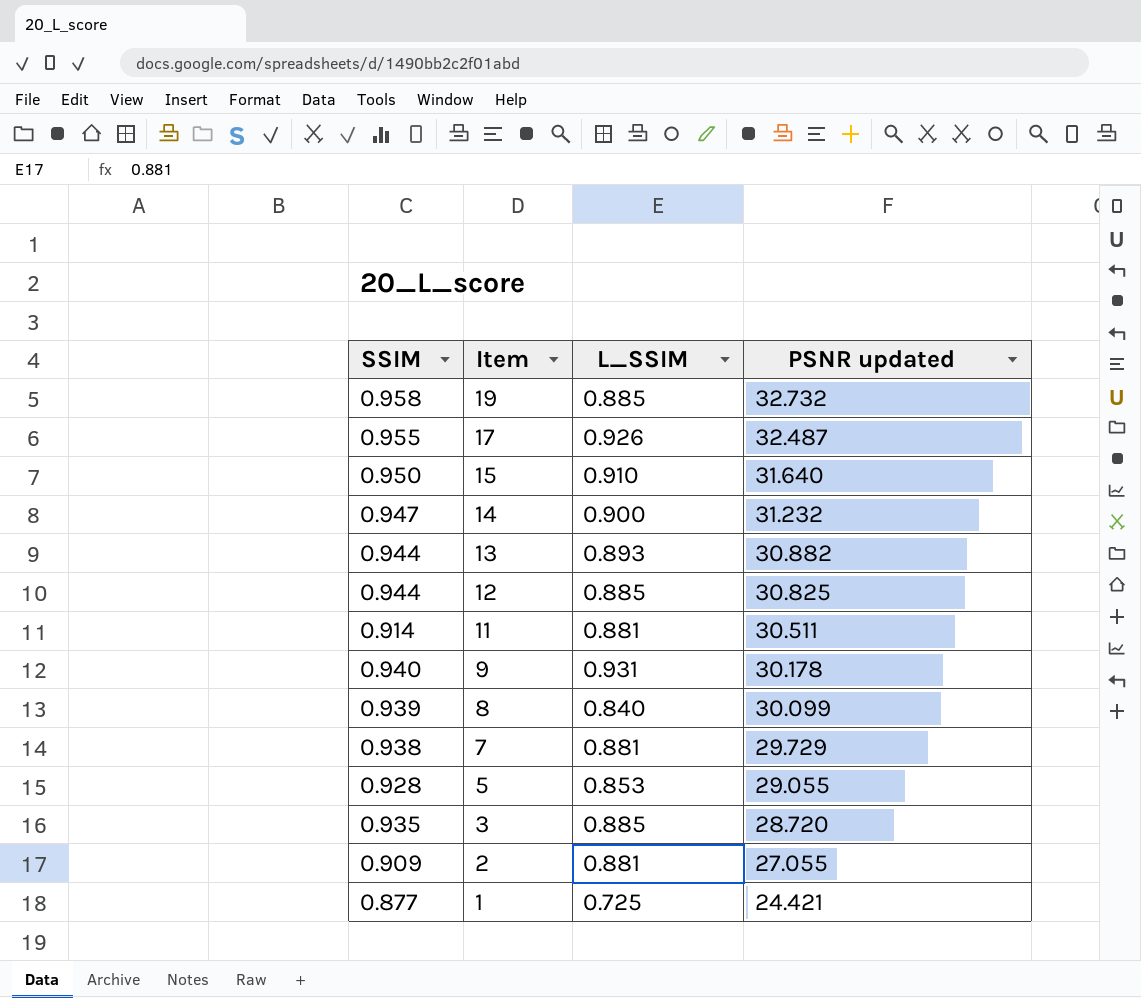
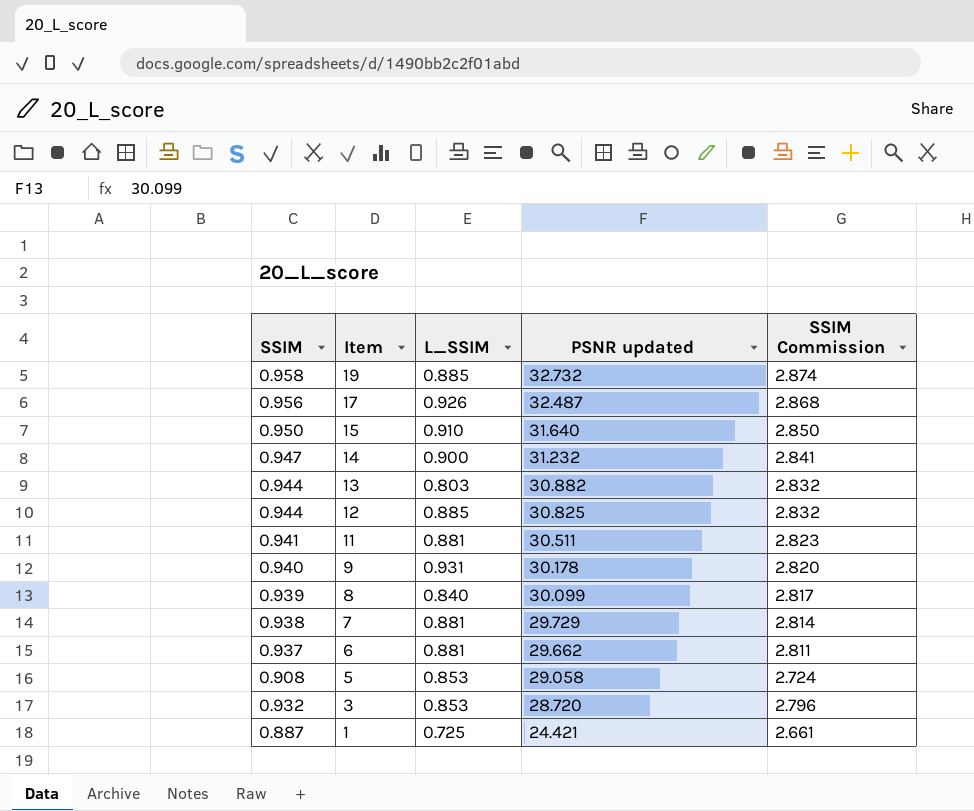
column SSIM Commission | formula: none -> [SSIM] * 3
row 2: 0.909 | 0.881 | 27.055 -> none
17 | SSIM: 0.955 -> 0.956
13 | L_SSIM: 0.893 -> 0.803
11 | SSIM: 0.914 -> 0.941
row 6: none -> 0.937 | 0.881 | 29.662 | 2.811
5 | SSIM: 0.928 -> 0.908
5 | PSNR updated: 29.055 -> 29.058
3 | SSIM: 0.935 -> 0.932
3 | L_SSIM: 0.885 -> 0.853
1 | SSIM: 0.877 -> 0.887

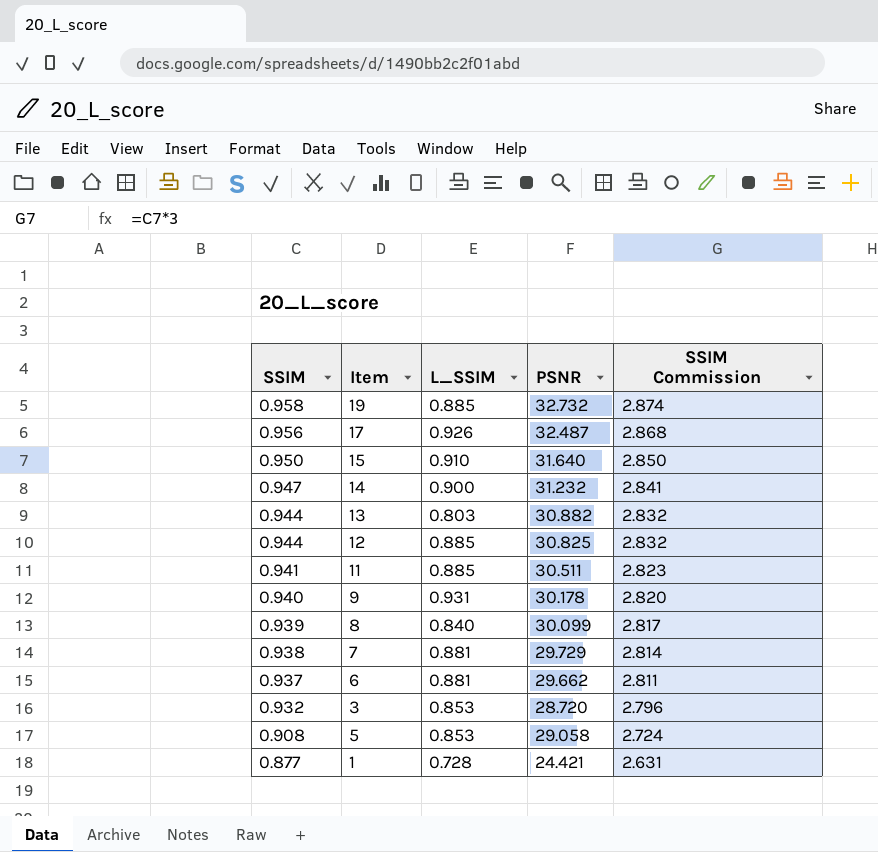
row order: Item descending -> SSIM descending
column name: PSNR updated -> PSNR
11 | L_SSIM: 0.881 -> 0.885
1 | SSIM: 0.887 -> 0.877
1 | L_SSIM: 0.725 -> 0.728
1 | SSIM Commission: 2.661 -> 2.631

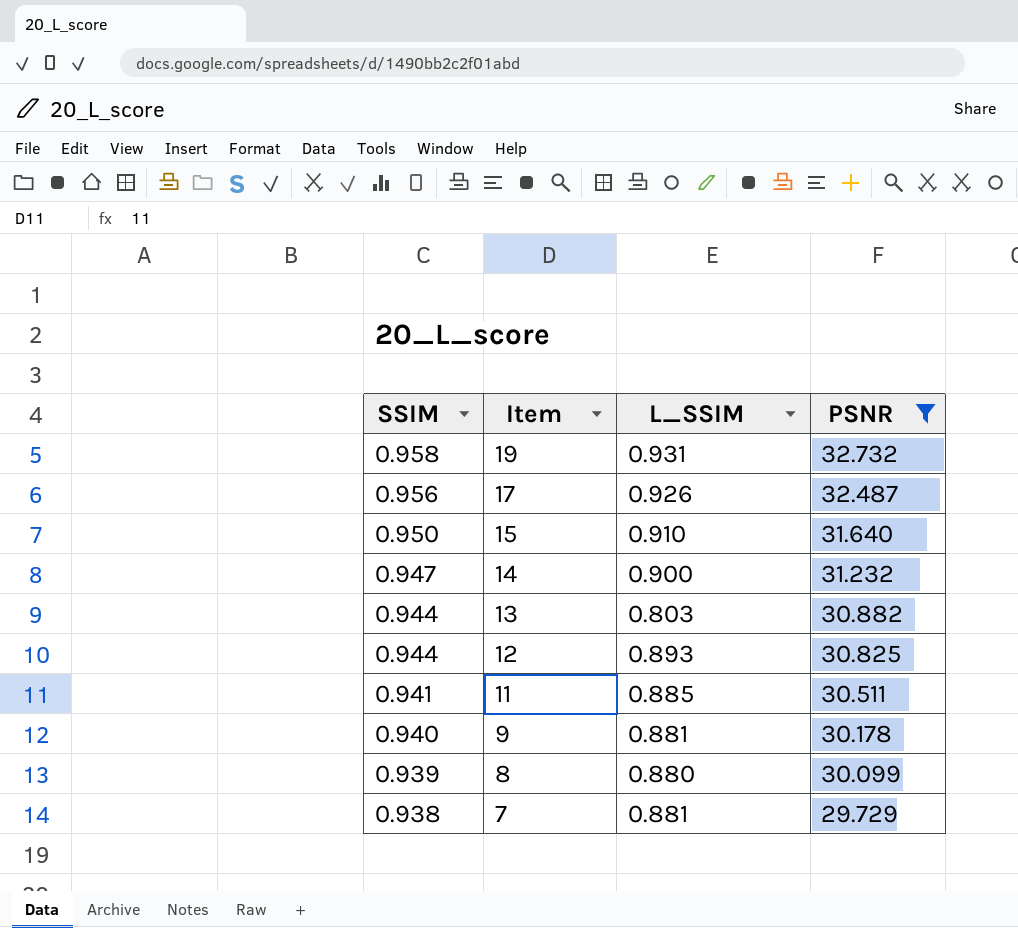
filter: none -> PSNR >= 29.729
column SSIM Commission | formula: [SSIM] * 3 -> none
19 | L_SSIM: 0.885 -> 0.931
12 | L_SSIM: 0.885 -> 0.893
9 | L_SSIM: 0.931 -> 0.881
8 | L_SSIM: 0.840 -> 0.880

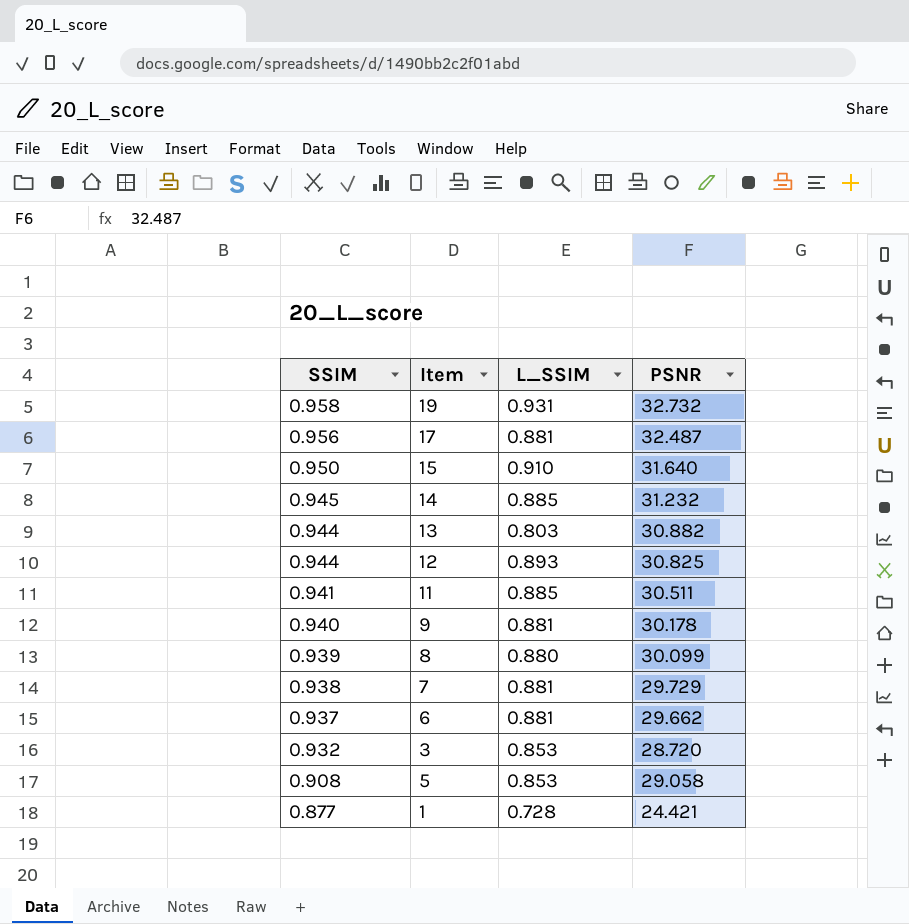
filter: PSNR >= 29.729 -> none
17 | L_SSIM: 0.926 -> 0.881
14 | SSIM: 0.947 -> 0.945
14 | L_SSIM: 0.900 -> 0.885

